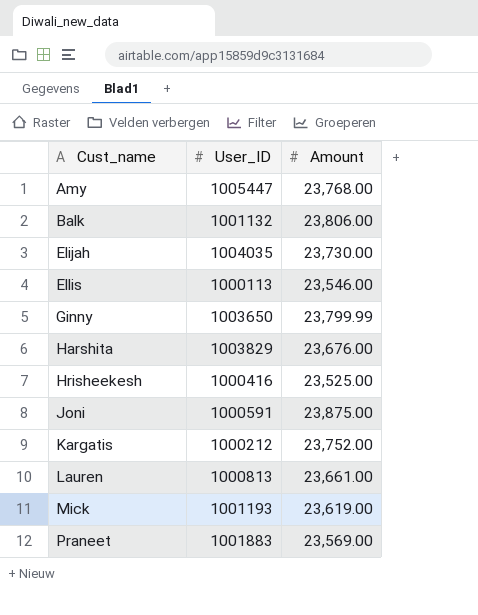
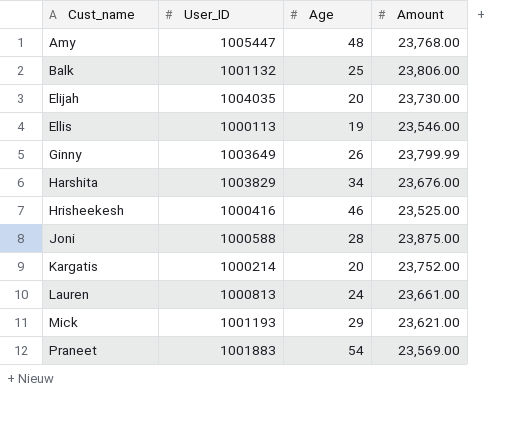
column Age | position: none -> 3
Ginny | User_ID: 1003650 -> 1003649
Joni | User_ID: 1000591 -> 1000588
Kargatis | User_ID: 1000212 -> 1000214
Mick | Amount: 23,619.00 -> 23,621.00

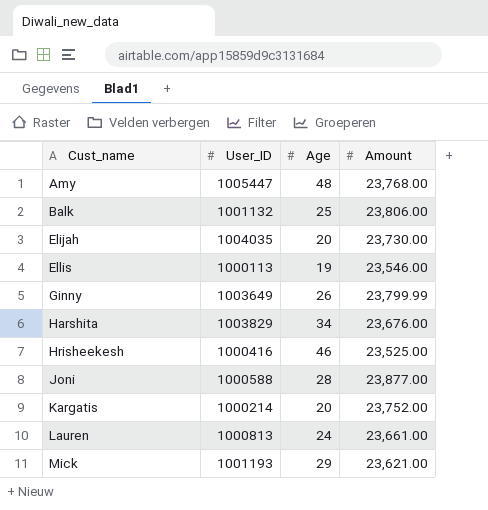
row Praneet: 1001883 | 54 | 23,569.00 -> none
Joni | Amount: 23,875.00 -> 23,877.00

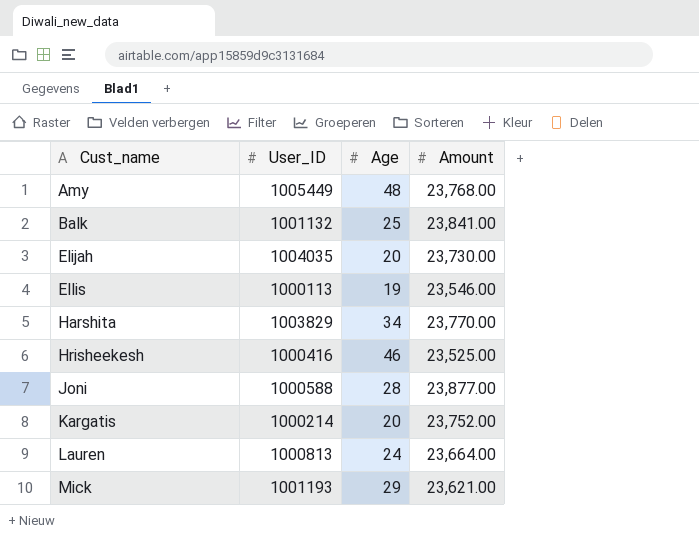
row Ginny: 1003649 | 26 | 23,799.99 -> none
Amy | User_ID: 1005447 -> 1005449
Balk | Amount: 23,806.00 -> 23,841.00
Harshita | Amount: 23,676.00 -> 23,770.00
Lauren | Amount: 23,661.00 -> 23,664.00

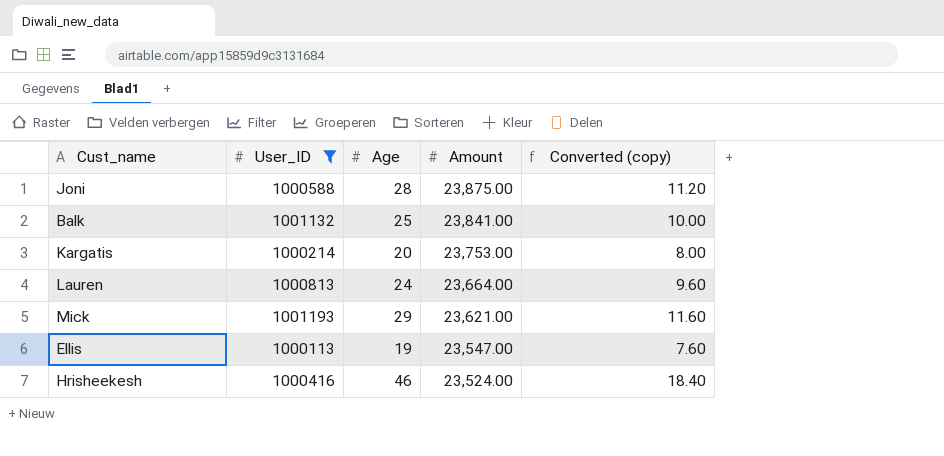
filter: none -> User_ID <= 1001193
row order: Cust_name ascending -> Amount descending
column Converted (copy) | formula: none -> [Age] * 0.4
Joni | Amount: 23,877.00 -> 23,875.00
Kargatis | Amount: 23,752.00 -> 23,753.00
Ellis | Amount: 23,546.00 -> 23,547.00
Hrisheekesh | Amount: 23,525.00 -> 23,524.00

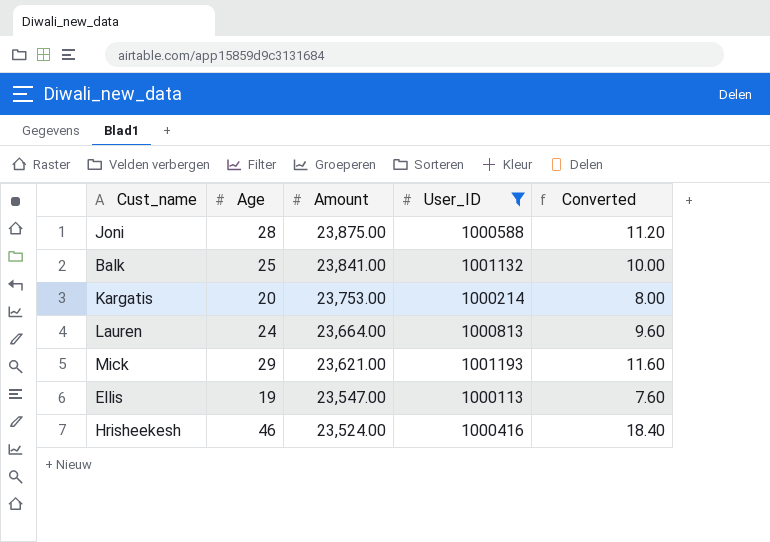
column User_ID | position: 2 -> 4
column name: Converted (copy) -> Converted

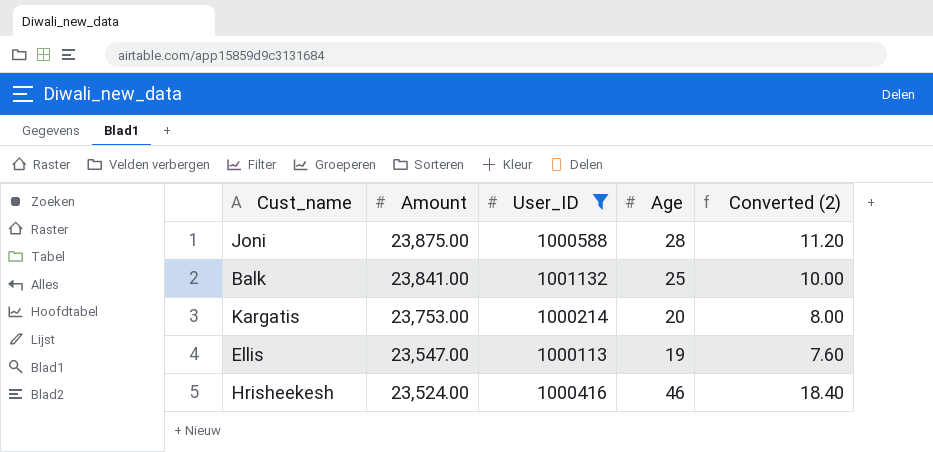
column Age | position: 2 -> 4
column name: Converted -> Converted (2)
row Lauren: 24 | 23,664.00 | 1000813 | 9.60 -> none
row Mick: 29 | 23,621.00 | 1001193 | 11.60 -> none

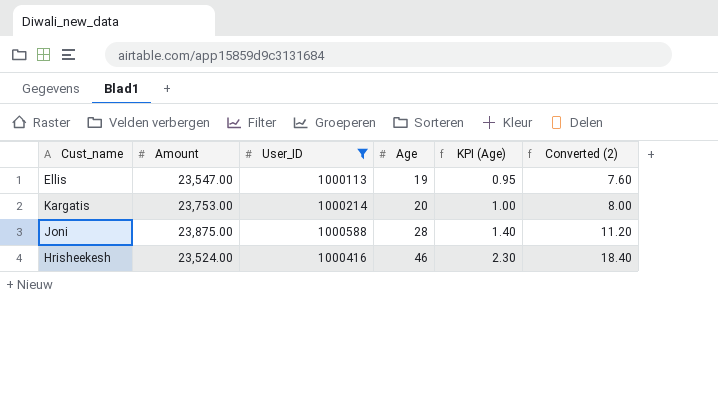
row order: Amount descending -> Age ascending
column KPI (Age) | formula: none -> [Age] * 0.05
row Balk: 23,841.00 | 1001132 | 25 | 10.00 -> none

